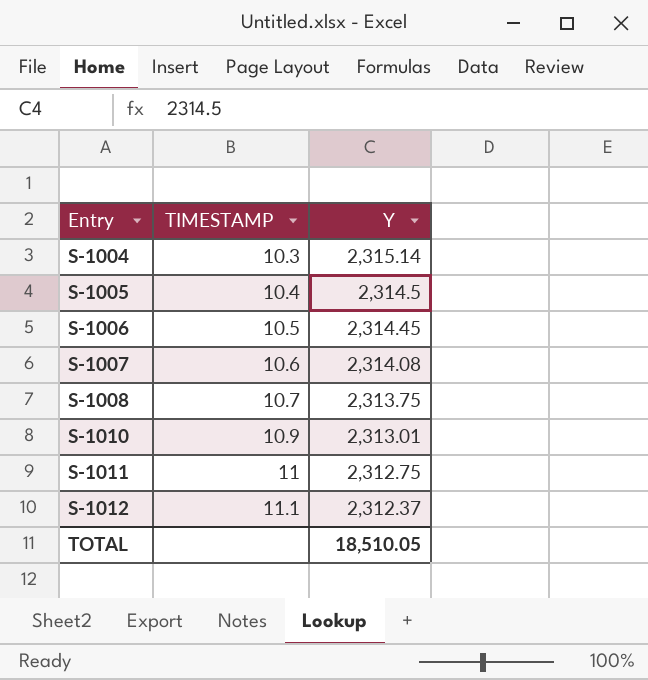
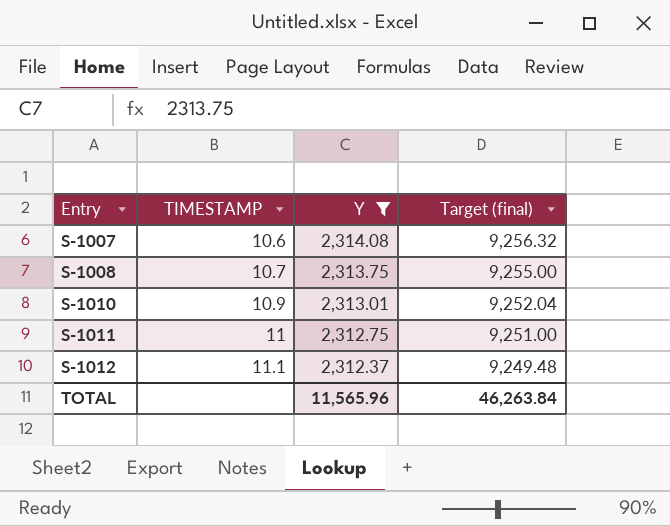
filter: none -> Y <= 2,314.08
column Target (final) | formula: none -> [Y] * 4
TOTAL | Y: 18,510.05 -> 11,565.96

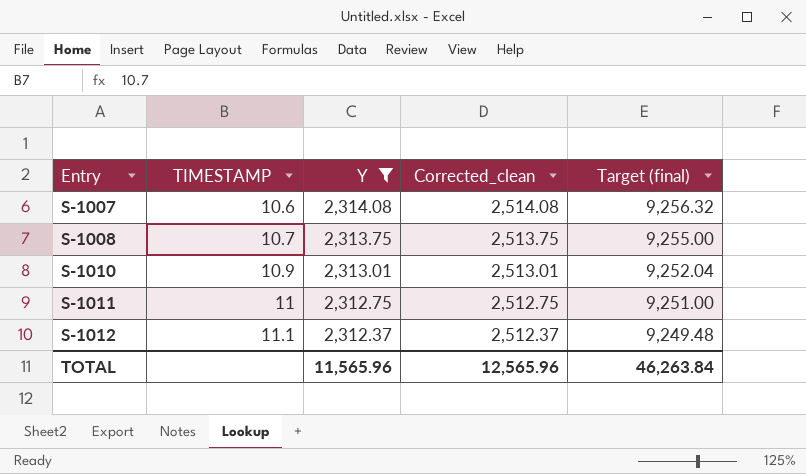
column Corrected_clean | formula: none -> [Y] + 200

